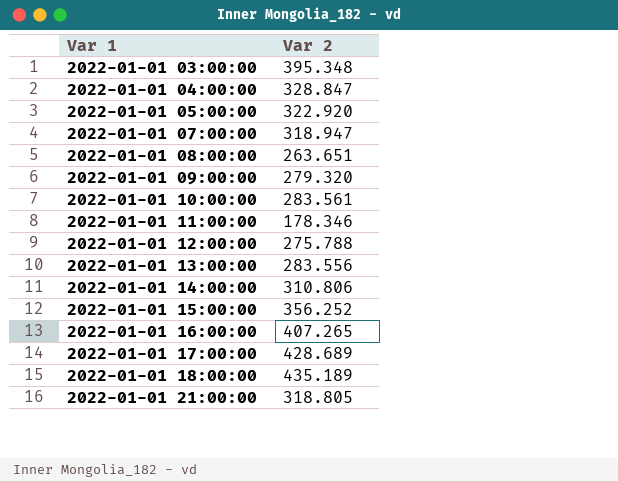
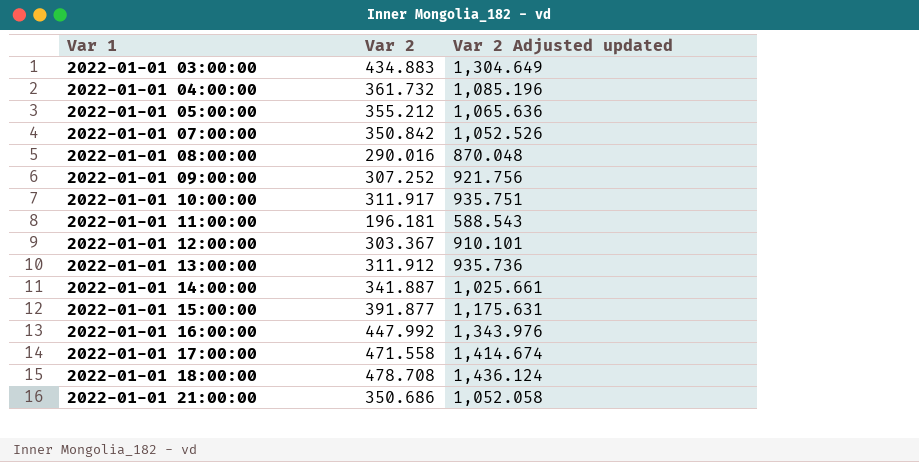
column Var 2 Adjusted updated | formula: none -> [Var 2] * 3
2022-01-01 03:00:00 | Var 2: 395.348 -> 434.883
2022-01-01 04:00:00 | Var 2: 328.847 -> 361.732
2022-01-01 05:00:00 | Var 2: 322.920 -> 355.212
2022-01-01 07:00:00 | Var 2: 318.947 -> 350.842
2022-01-01 08:00:00 | Var 2: 263.651 -> 290.016
2022-01-01 09:00:00 | Var 2: 279.320 -> 307.252
2022-01-01 10:00:00 | Var 2: 283.561 -> 311.917
2022-01-01 11:00:00 | Var 2: 178.346 -> 196.181
2022-01-01 12:00:00 | Var 2: 275.788 -> 303.367
2022-01-01 13:00:00 | Var 2: 283.556 -> 311.912
2022-01-01 14:00:00 | Var 2: 310.806 -> 341.887
2022-01-01 15:00:00 | Var 2: 356.252 -> 391.877
2022-01-01 16:00:00 | Var 2: 407.265 -> 447.992
2022-01-01 17:00:00 | Var 2: 428.689 -> 471.558
2022-01-01 18:00:00 | Var 2: 435.189 -> 478.708
2022-01-01 21:00:00 | Var 2: 318.805 -> 350.686

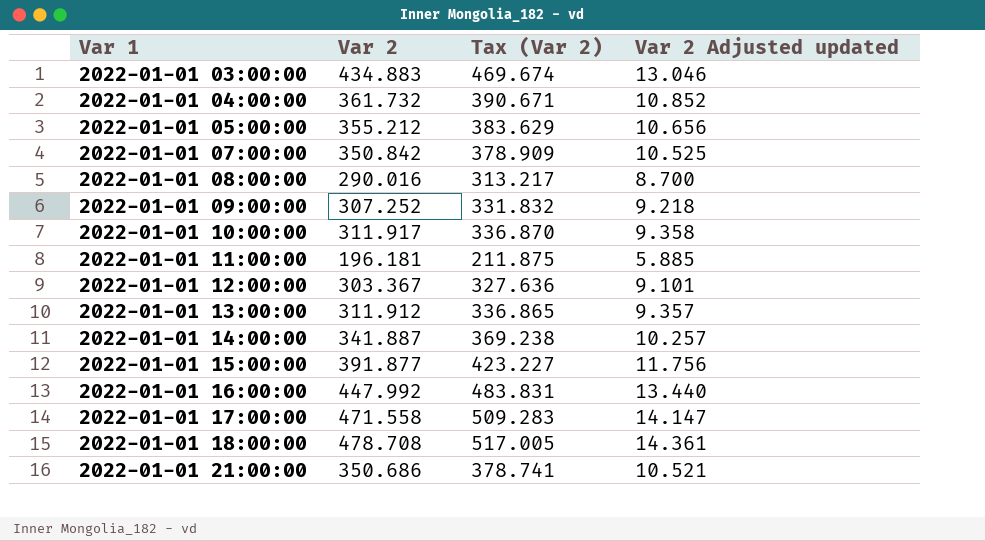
column Tax (Var 2) | formula: none -> [Var 2] * 1.08
column Var 2 Adjusted updated | formula: [Var 2] * 3 -> [Var 2] * 0.03

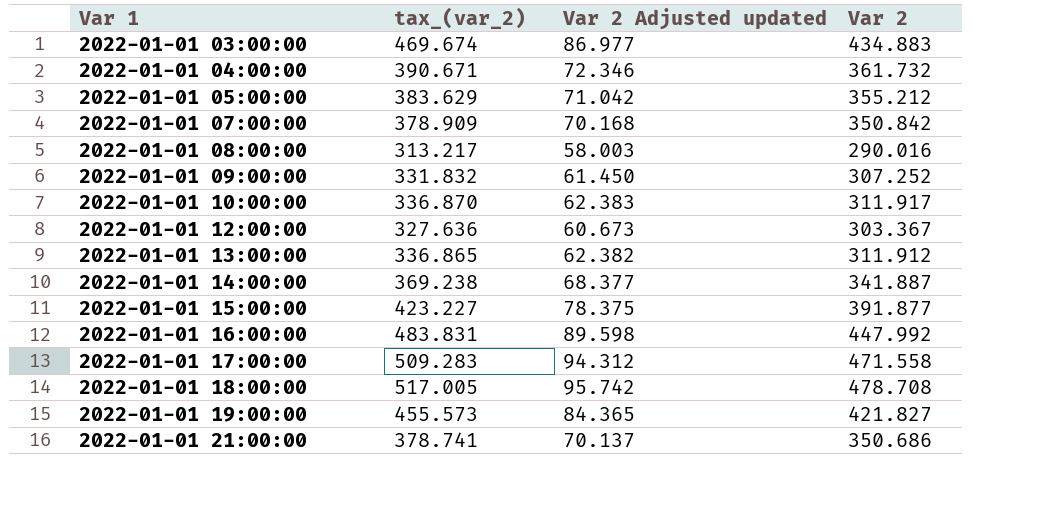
column name: Tax (Var 2) -> tax_(var_2)
column Var 2 Adjusted updated | formula: [Var 2] * 0.03 -> [Var 2] * 0.2
column Var 2 | position: 2 -> 4
row 2022-01-01 11:00:00: 196.181 | 211.875 | 5.885 -> none
row 2022-01-01 19:00:00: none -> 455.573 | 84.365 | 421.827

